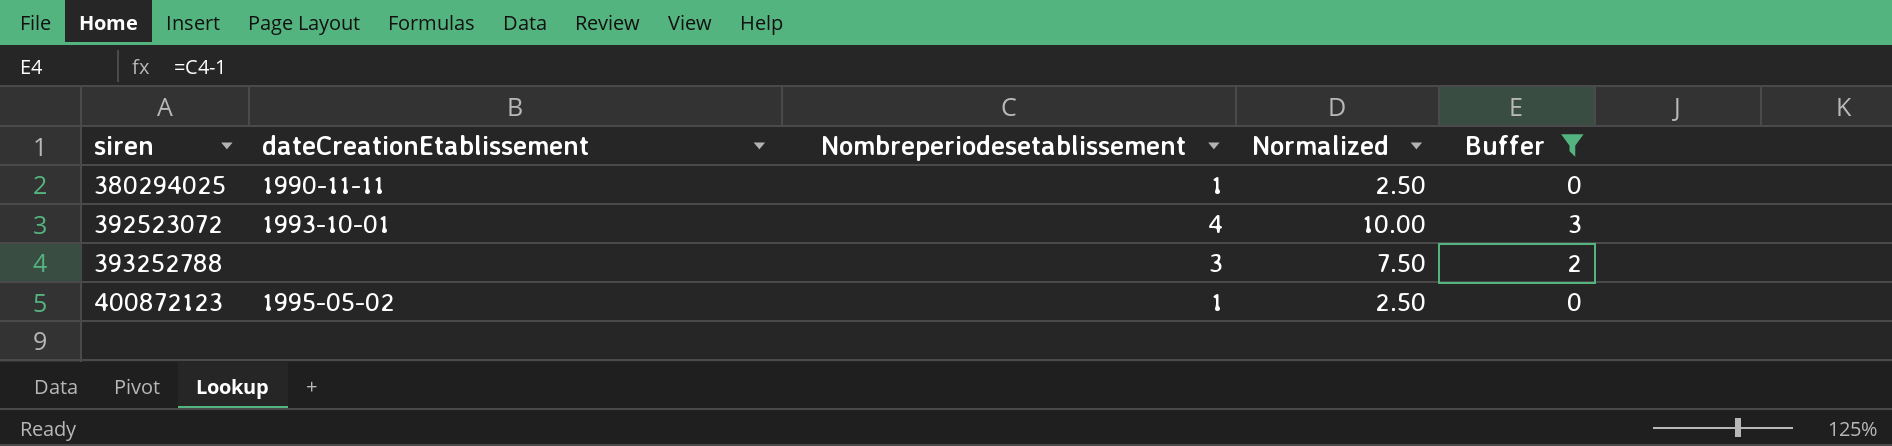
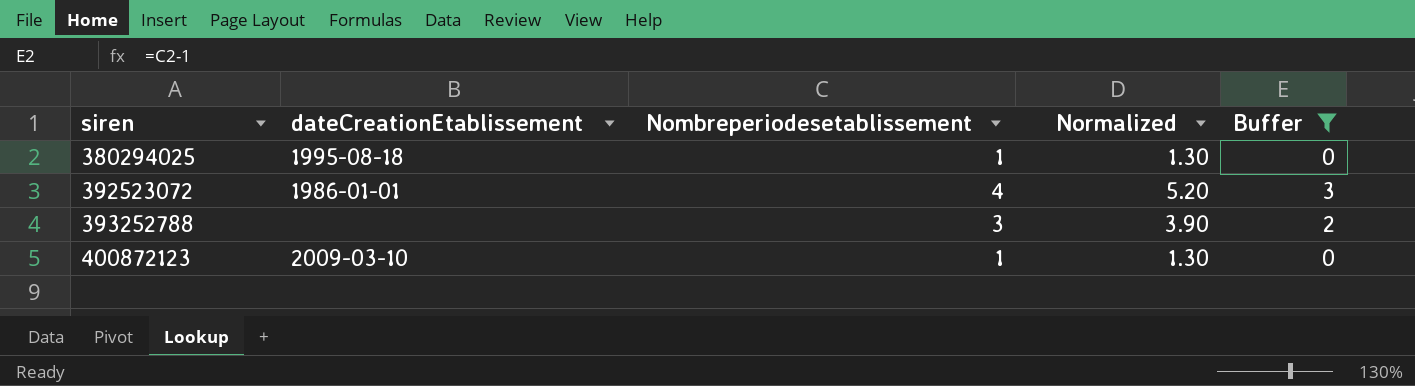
column Normalized | formula: [Nombreperiodesetablissement] * 2.5 -> [Nombreperiodesetablissement] * 1.3
380294025 | dateCreationEtablissement: 1990-11-11 -> 1995-08-18
392523072 | dateCreationEtablissement: 1993-10-01 -> 1986-01-01
400872123 | dateCreationEtablissement: 1995-05-02 -> 2009-03-10

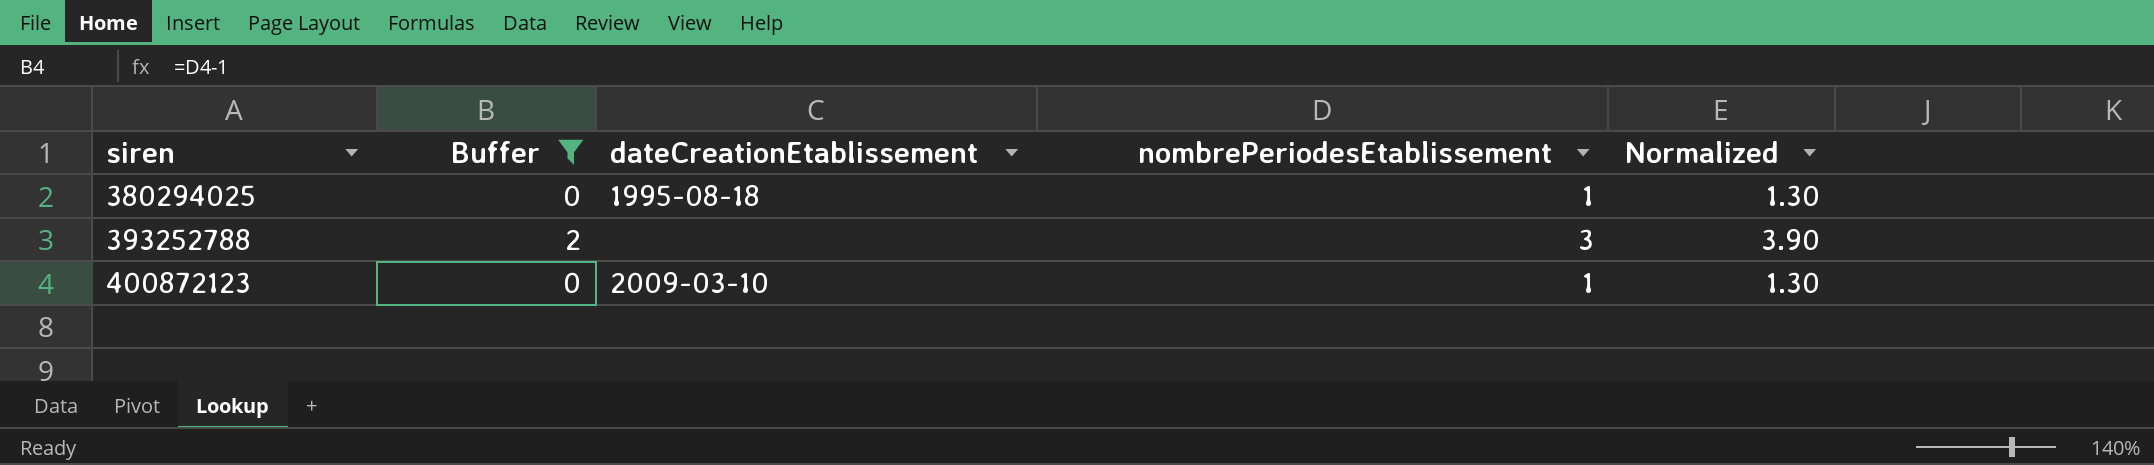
column Buffer | position: 5 -> 2
column name: Nombreperiodesetablissement -> nombrePeriodesEtablissement
row 392523072: 1986-01-01 | 4 | 5.20 | 3 -> none

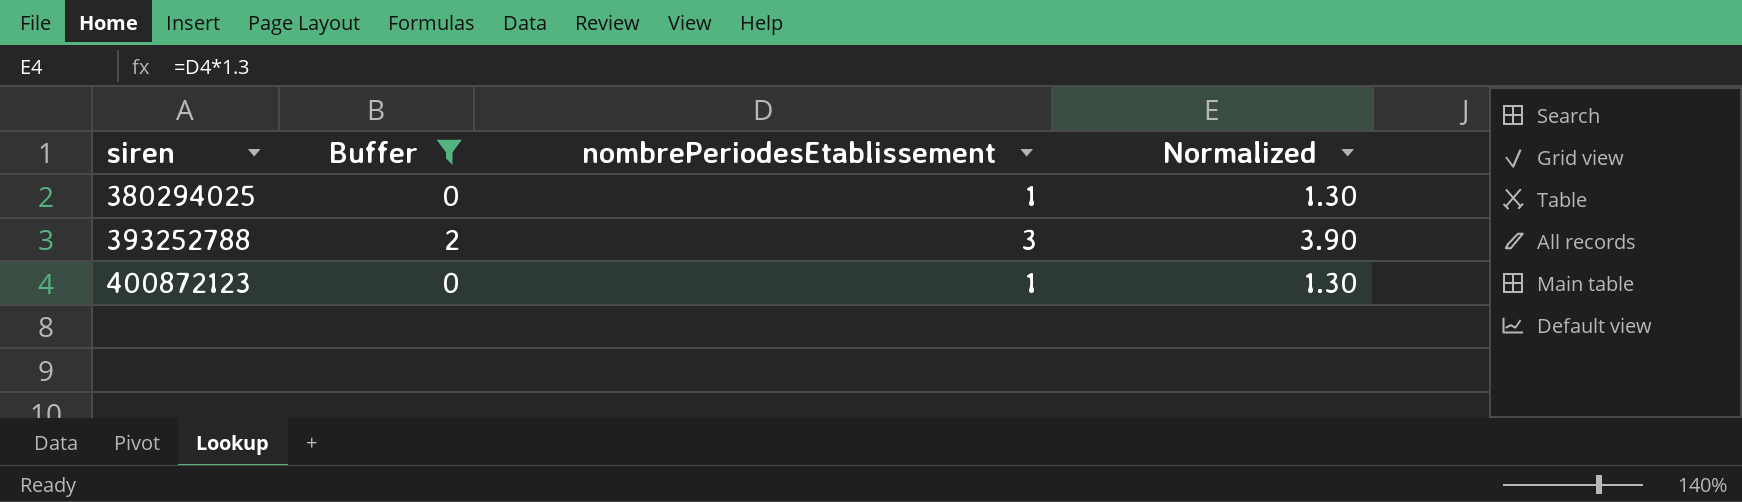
column dateCreationEtablissement | position: 3 -> none

